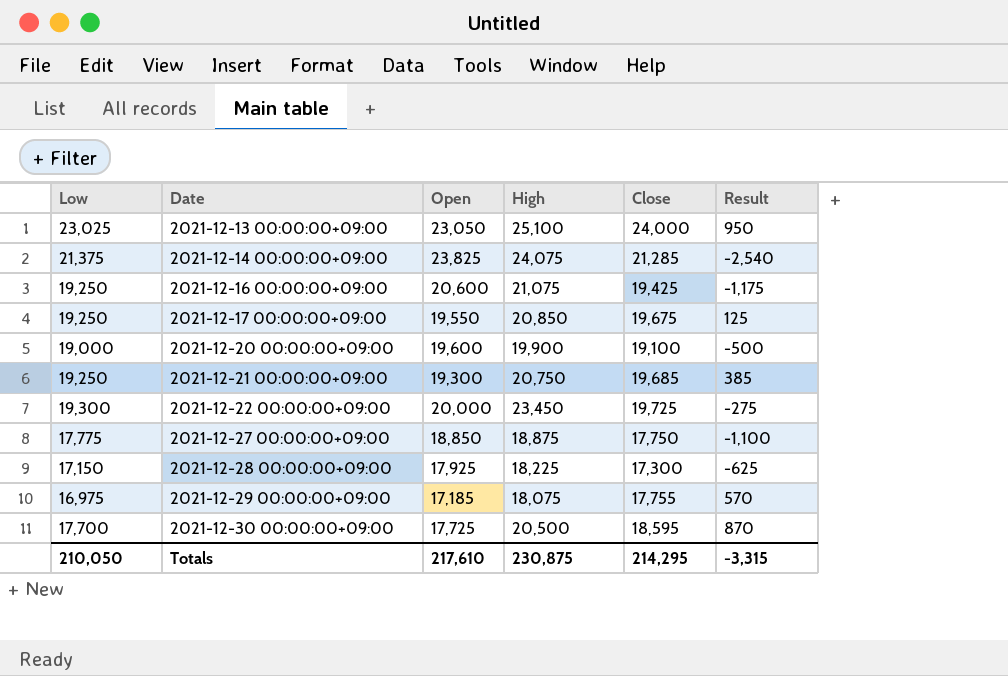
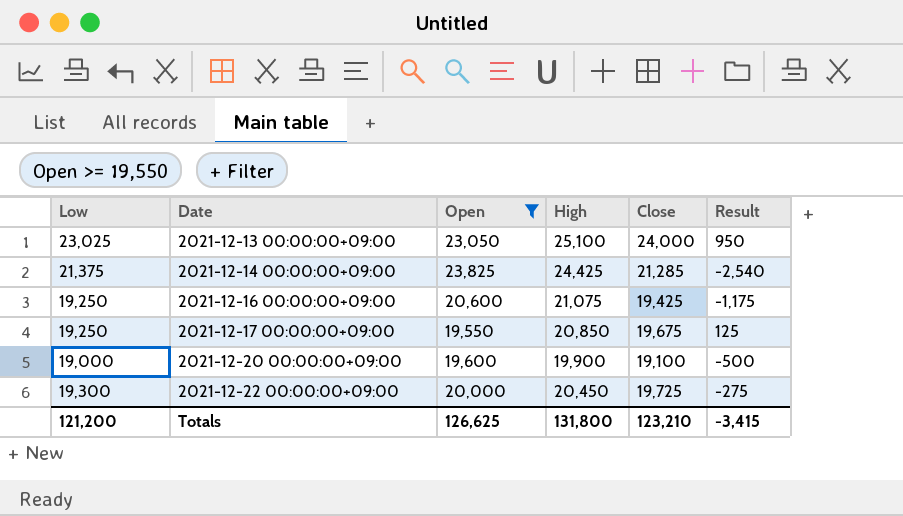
filter: none -> Open >= 19,550
2021-12-14 00:00:00+09:00 | High: 24,075 -> 24,425
2021-12-22 00:00:00+09:00 | High: 23,450 -> 20,450
Totals | Low: 210,050 -> 121,200
Totals | Open: 217,610 -> 126,625
Totals | High: 230,875 -> 131,800
Totals | Close: 214,295 -> 123,210
Totals | Result: -3,315 -> -3,415

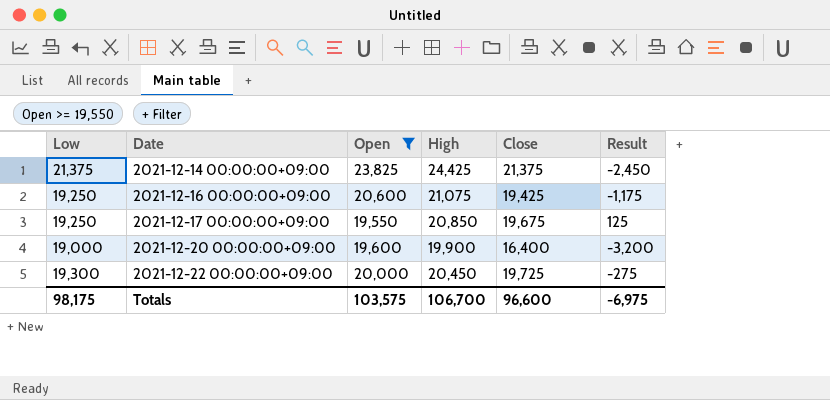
row 2021-12-13 00:00:00+09:00: 23,025 | 23,050 | 25,100 | 24,000 | 950 -> none
2021-12-14 00:00:00+09:00 | Close: 21,285 -> 21,375
2021-12-14 00:00:00+09:00 | Result: -2,540 -> -2,450
2021-12-20 00:00:00+09:00 | Close: 19,100 -> 16,400
2021-12-20 00:00:00+09:00 | Result: -500 -> -3,200
Totals | Low: 121,200 -> 98,175
Totals | Open: 126,625 -> 103,575
Totals | High: 131,800 -> 106,700
Totals | Close: 123,210 -> 96,600
Totals | Result: -3,415 -> -6,975

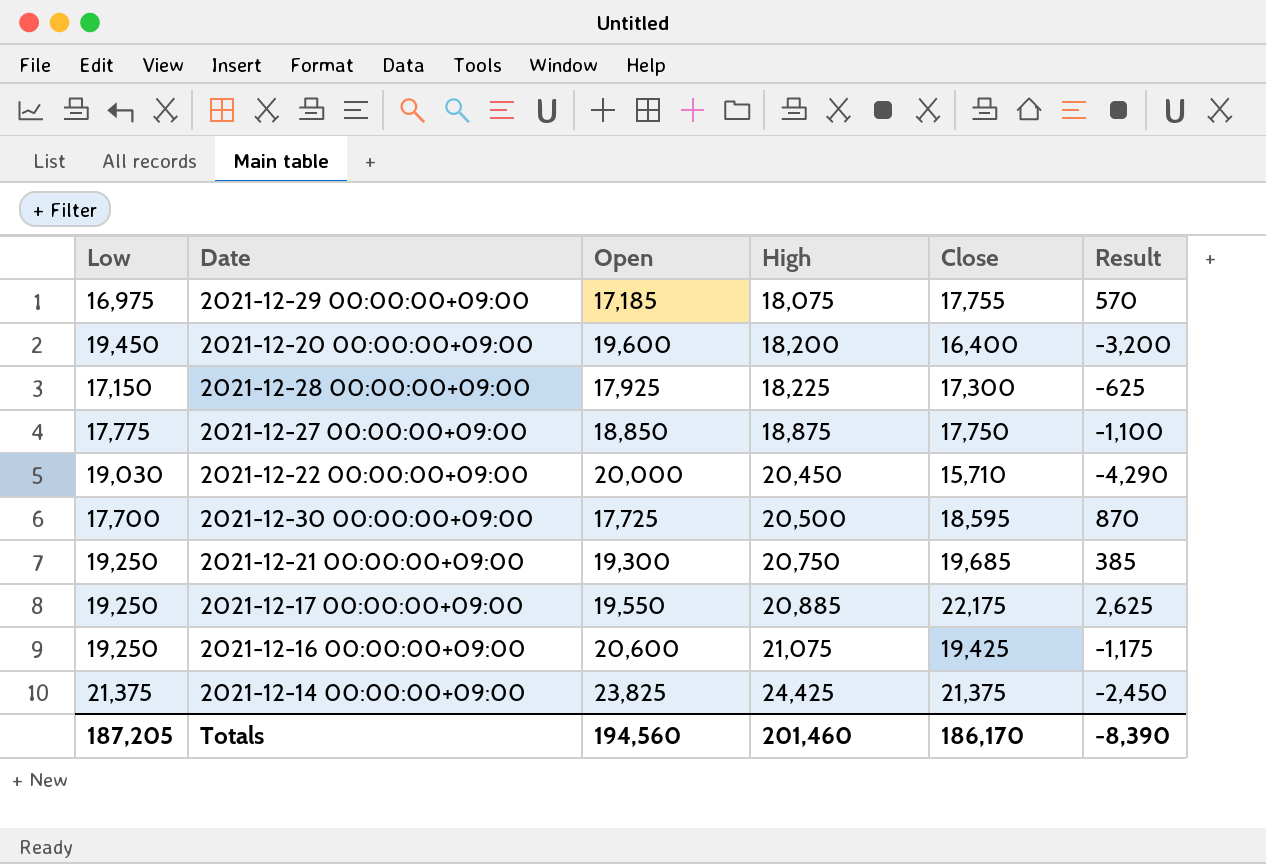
filter: Open >= 19,550 -> none
row order: Date ascending -> High ascending
2021-12-20 00:00:00+09:00 | Low: 19,000 -> 19,450
2021-12-20 00:00:00+09:00 | High: 19,900 -> 18,200
2021-12-22 00:00:00+09:00 | Low: 19,300 -> 19,030
2021-12-22 00:00:00+09:00 | Close: 19,725 -> 15,710
2021-12-22 00:00:00+09:00 | Result: -275 -> -4,290
2021-12-17 00:00:00+09:00 | High: 20,850 -> 20,885
2021-12-17 00:00:00+09:00 | Close: 19,675 -> 22,175
2021-12-17 00:00:00+09:00 | Result: 125 -> 2,625
Totals | Low: 98,175 -> 187,205
Totals | Open: 103,575 -> 194,560
Totals | High: 106,700 -> 201,460
Totals | Close: 96,600 -> 186,170
Totals | Result: -6,975 -> -8,390

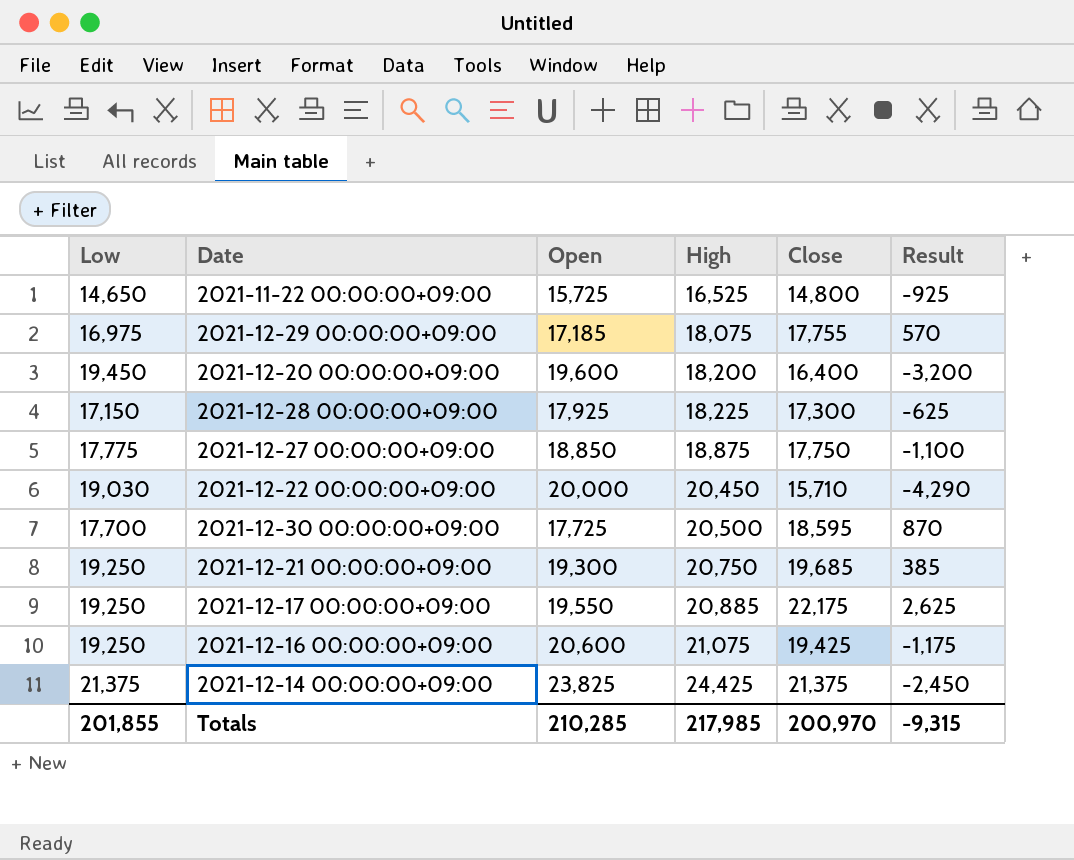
row 2021-11-22 00:00:00+09:00: none -> 14,650 | 15,725 | 16,525 | 14,800 | -925
Totals | Low: 187,205 -> 201,855
Totals | Open: 194,560 -> 210,285
Totals | High: 201,460 -> 217,985
Totals | Close: 186,170 -> 200,970
Totals | Result: -8,390 -> -9,315

